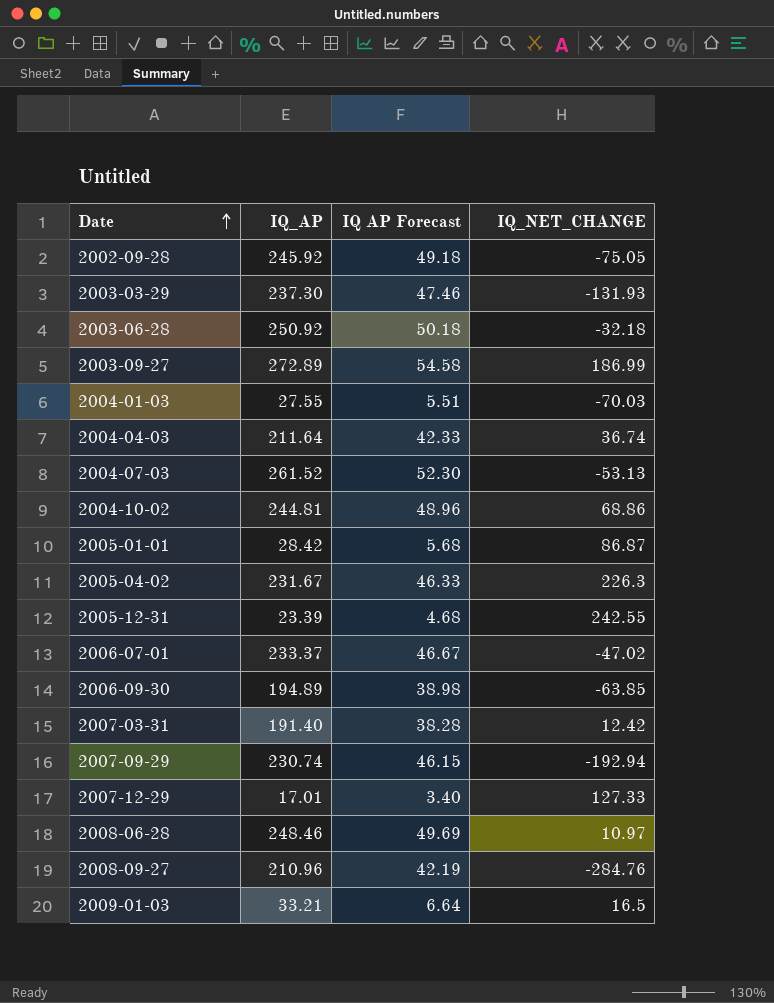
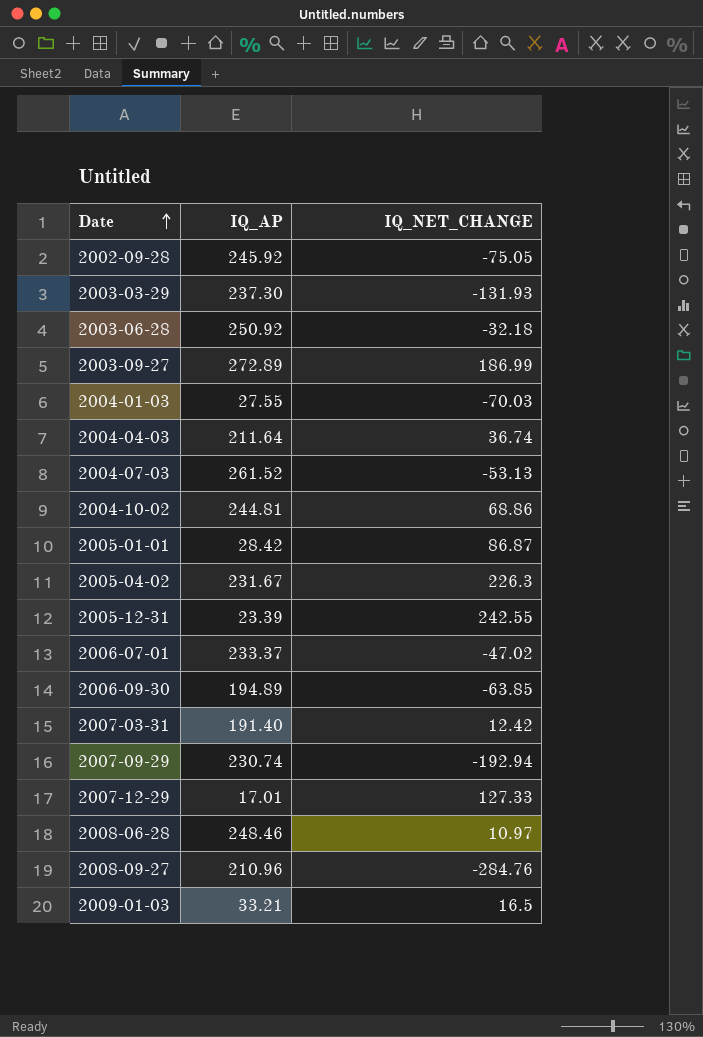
column IQ AP Forecast | formula: [IQ_AP] * 0.2 -> none

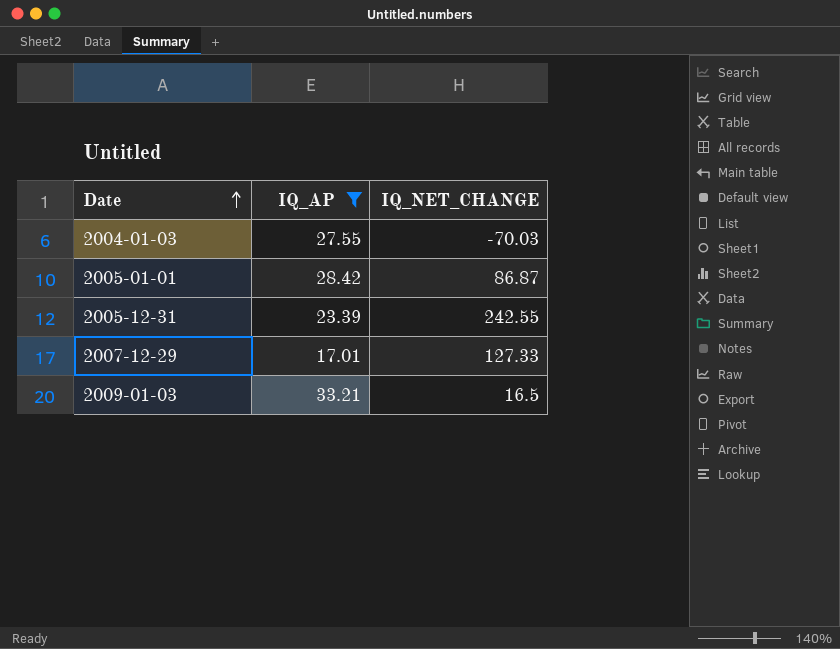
filter: none -> IQ_AP <= 33.21

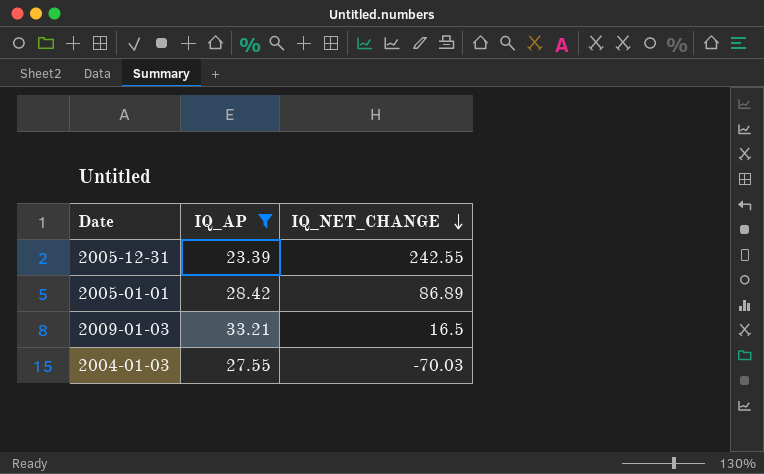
row order: Date ascending -> IQ_NET_CHANGE descending
row 2007-12-29: 17.01 | 127.33 -> none
2005-01-01 | IQ_NET_CHANGE: 86.87 -> 86.89

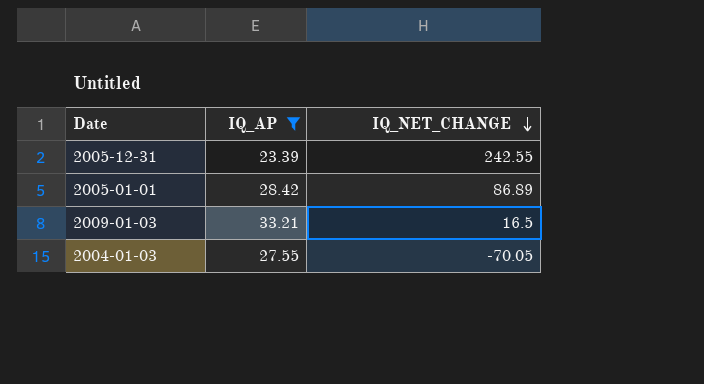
2004-01-03 | IQ_NET_CHANGE: -70.03 -> -70.05

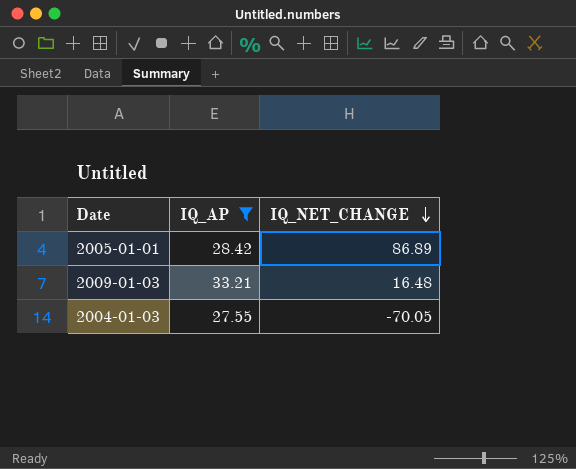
row 2005-12-31: 23.39 | 242.55 -> none
2009-01-03 | IQ_NET_CHANGE: 16.5 -> 16.48

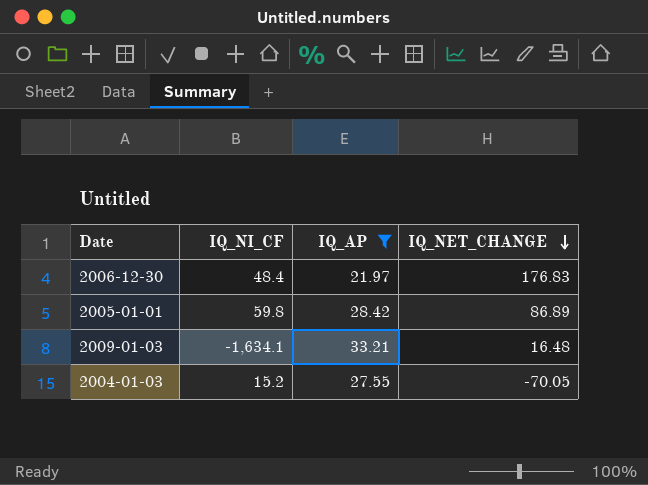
column IQ_NI_CF | position: none -> 2
row 2006-12-30: none -> 48.4 | 21.97 | 176.83

